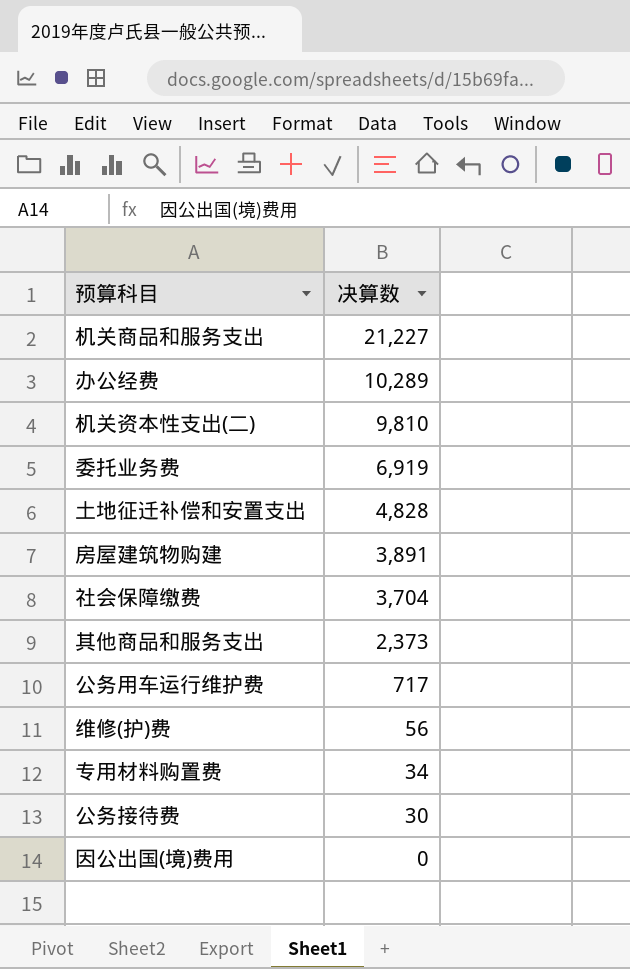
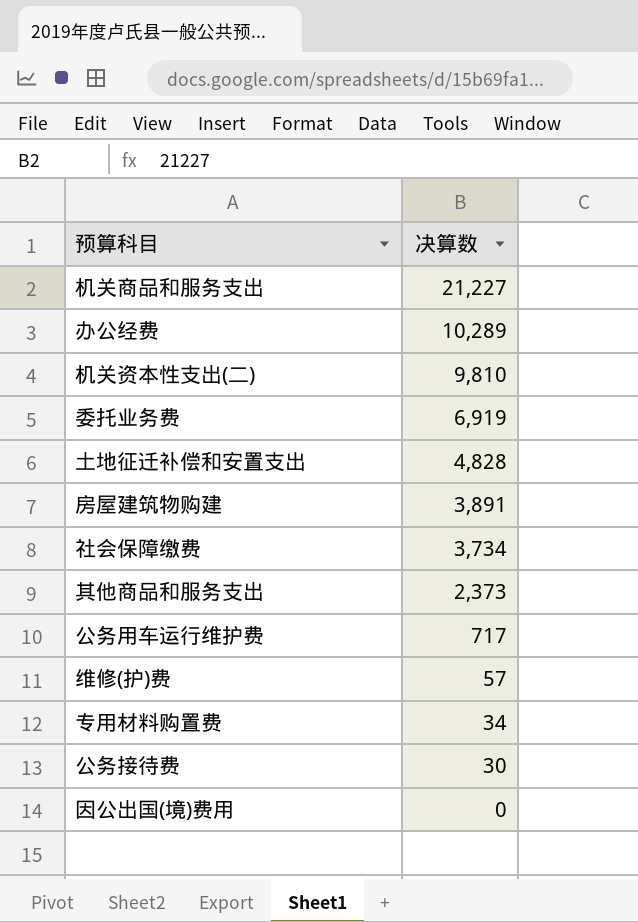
社会保障缴费 | 决算数: 3,704 -> 3,734
维修(护)费 | 决算数: 56 -> 57

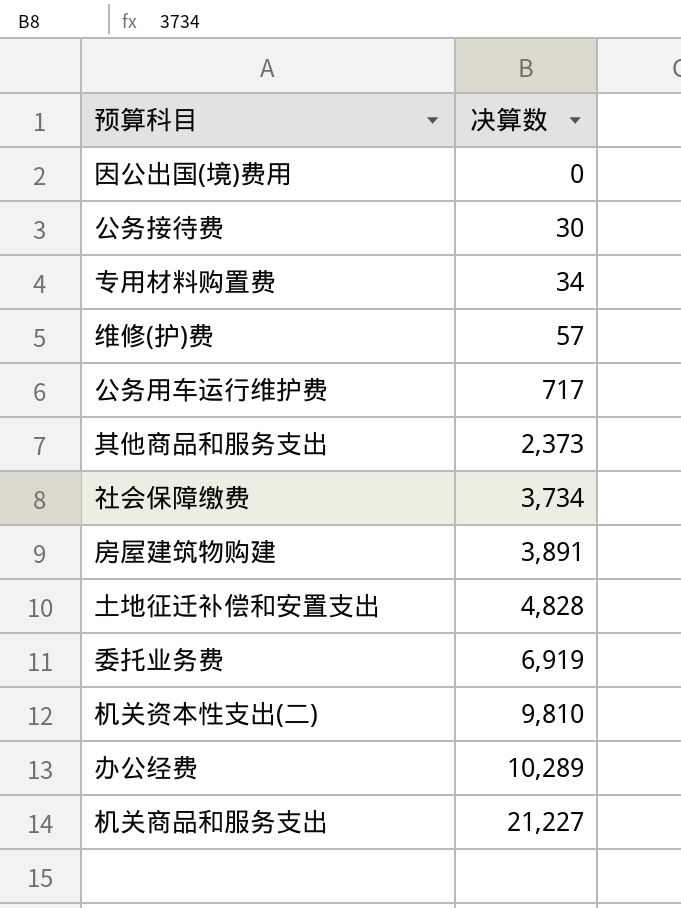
row order: 决算数 descending -> 决算数 ascending

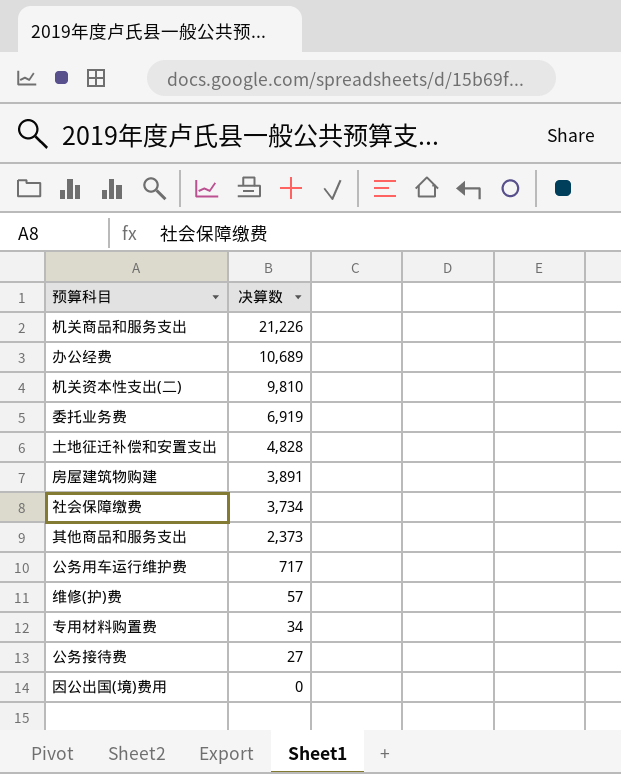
row order: 决算数 ascending -> 决算数 descending
机关商品和服务支出 | 决算数: 21,227 -> 21,226
办公经费 | 决算数: 10,289 -> 10,689
公务接待费 | 决算数: 30 -> 27

